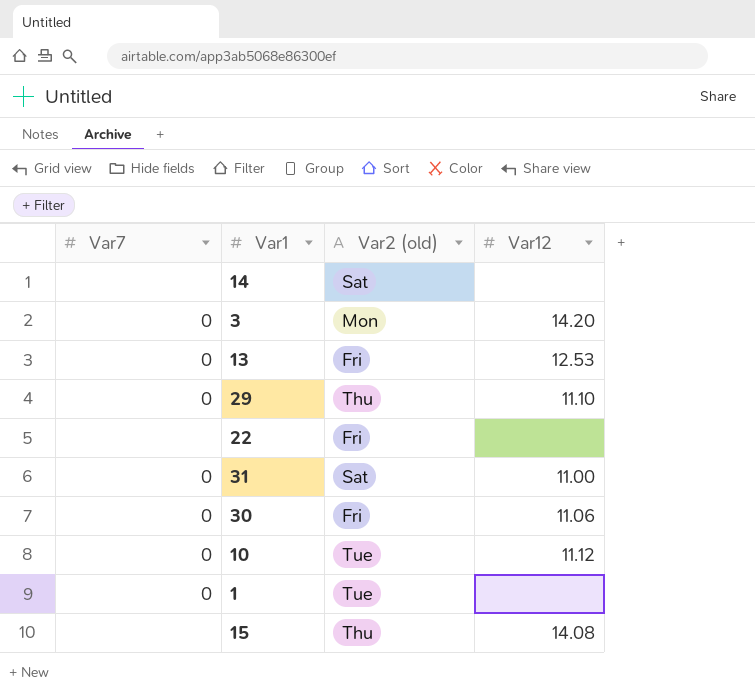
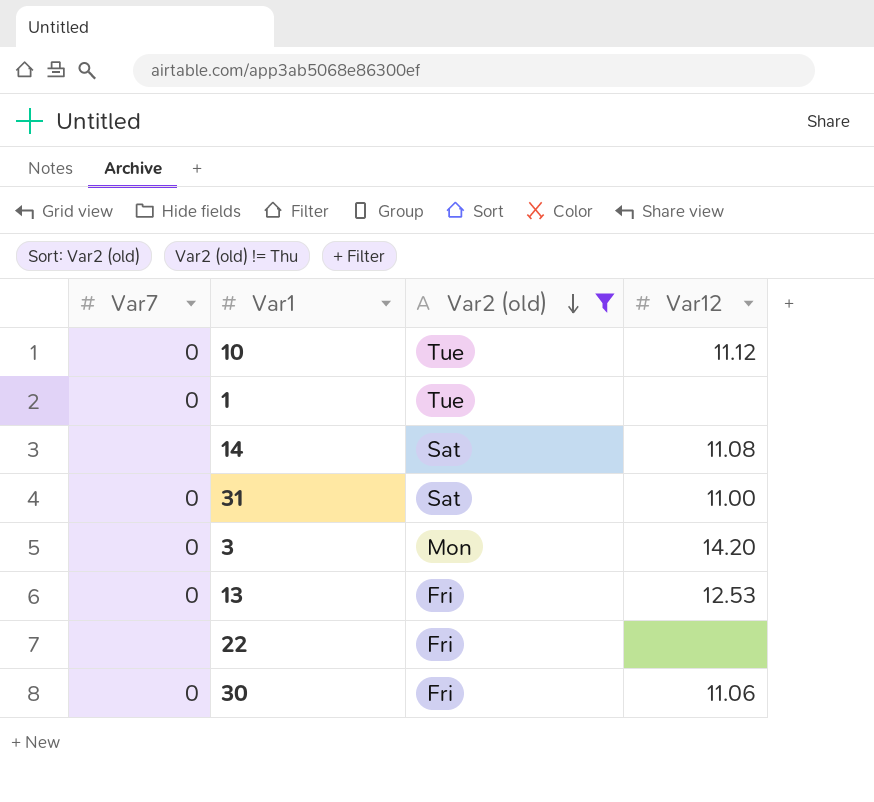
filter: none -> Var2 (old) != Thu
row order: none -> Var2 (old) descending
14 | Var12: none -> 11.08

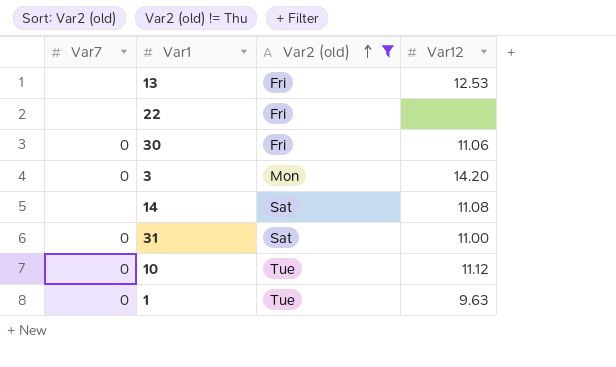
row order: Var2 (old) descending -> Var2 (old) ascending
13 | Var7: 0 -> none
1 | Var12: none -> 9.63

